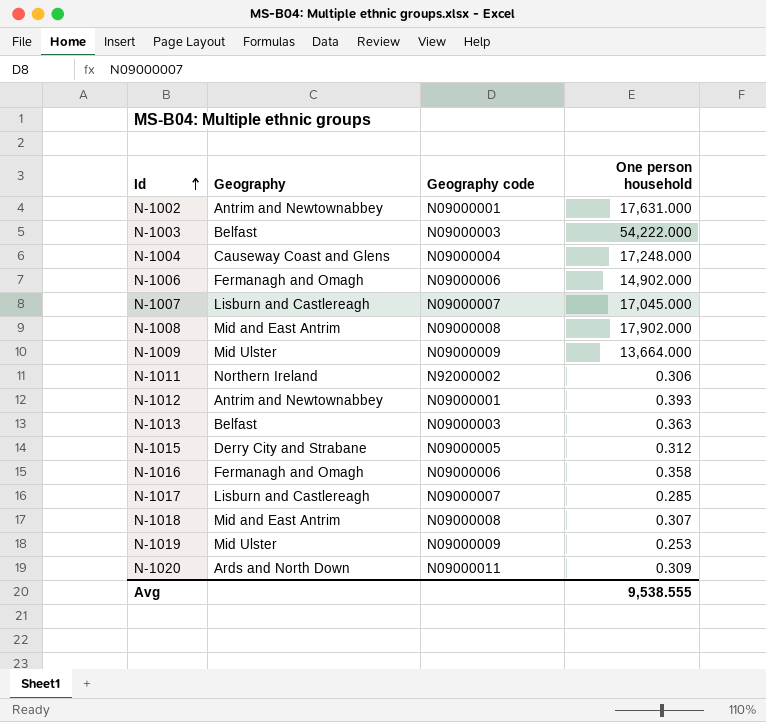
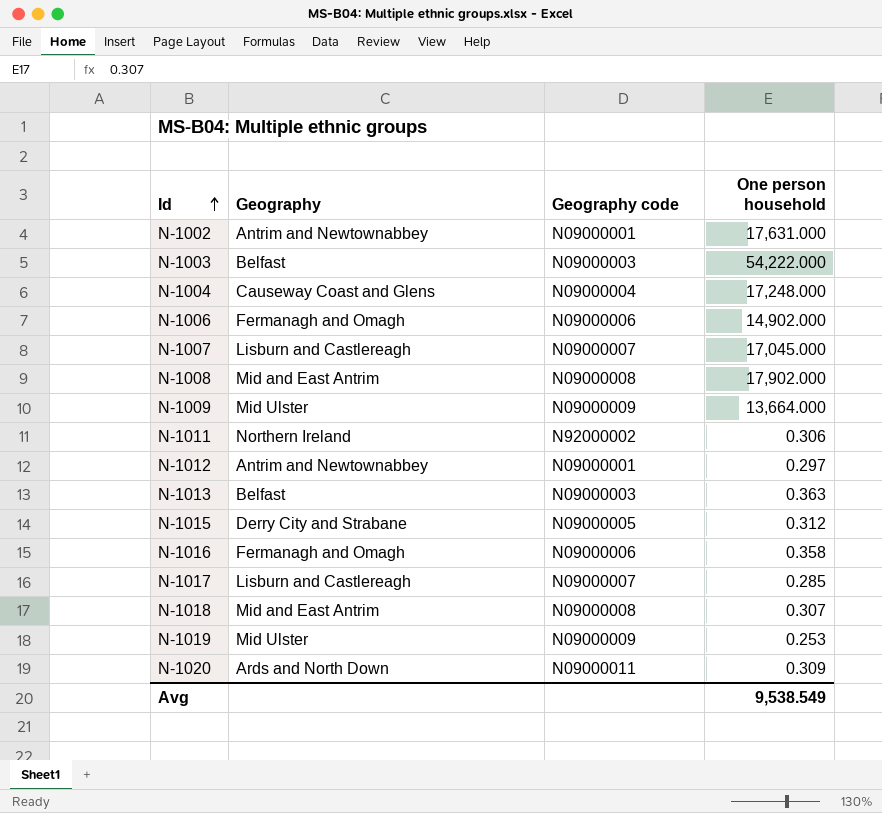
N-1012 | One person household: 0.393 -> 0.297
Avg | One person household: 9,538.555 -> 9,538.549

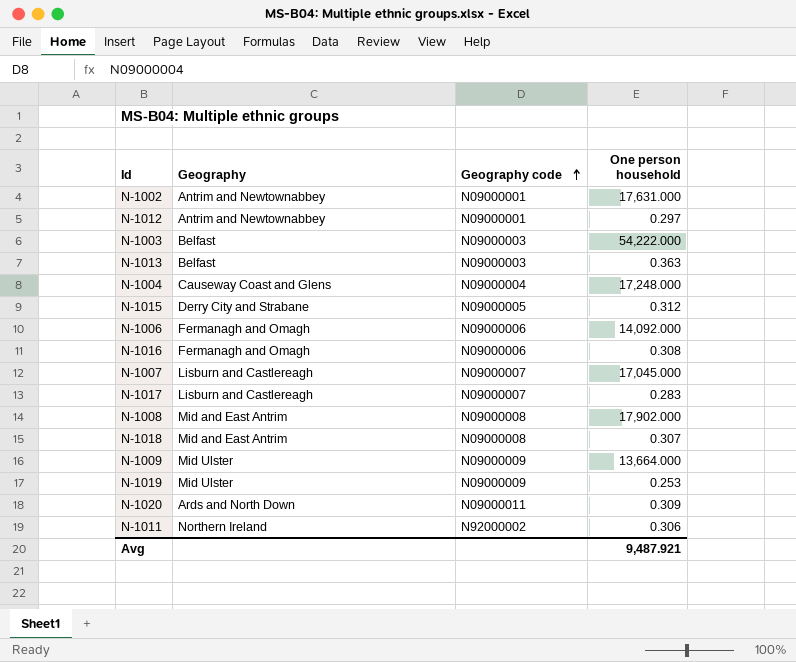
row order: Id ascending -> Geography code ascending
N-1006 | One person household: 14,902.000 -> 14,092.000
N-1016 | One person household: 0.358 -> 0.308
N-1017 | One person household: 0.285 -> 0.283
Avg | One person household: 9,538.549 -> 9,487.921

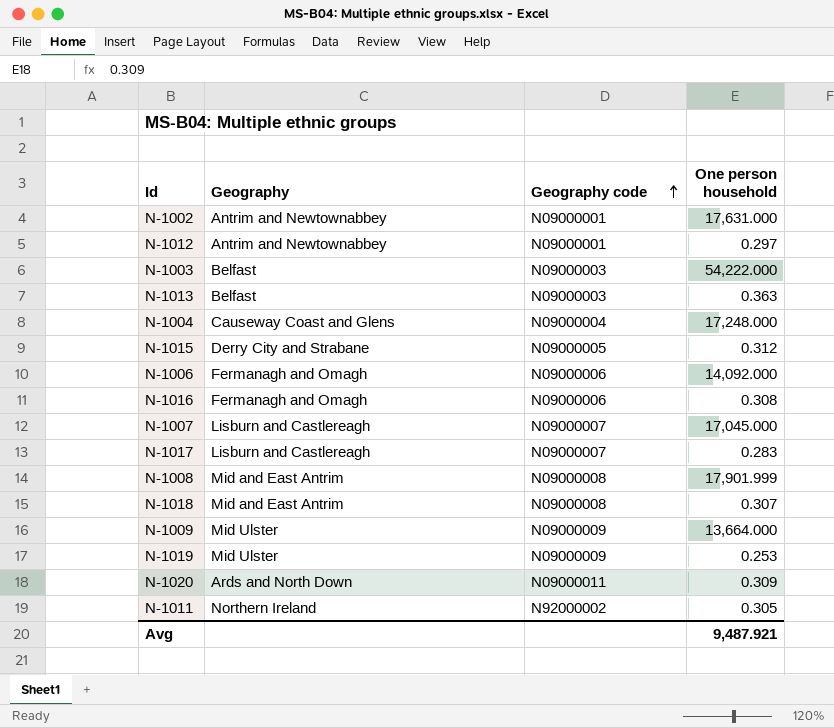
N-1008 | One person household: 17,902.000 -> 17,901.999
N-1011 | One person household: 0.306 -> 0.305

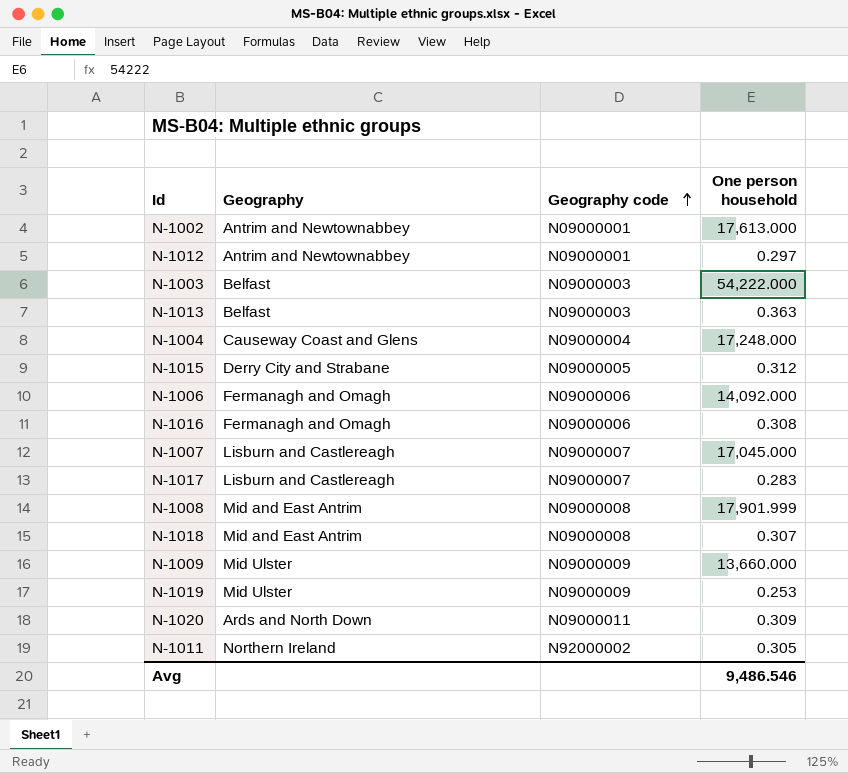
N-1002 | One person household: 17,631.000 -> 17,613.000
N-1009 | One person household: 13,664.000 -> 13,660.000
Avg | One person household: 9,487.921 -> 9,486.546

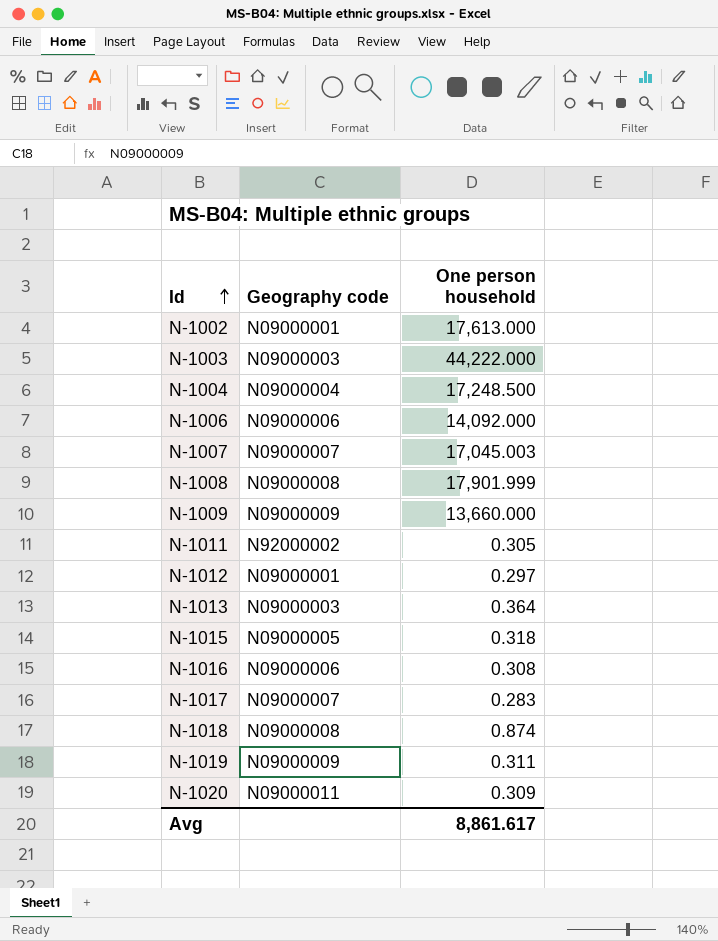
row order: Geography code ascending -> Id ascending
column Geography | position: 2 -> none
N-1003 | One person household: 54,222.000 -> 44,222.000
N-1004 | One person household: 17,248.000 -> 17,248.500
N-1007 | One person household: 17,045.000 -> 17,045.003
N-1013 | One person household: 0.363 -> 0.364
N-1015 | One person household: 0.312 -> 0.318
N-1018 | One person household: 0.307 -> 0.874
N-1019 | One person household: 0.253 -> 0.311
Avg | One person household: 9,486.546 -> 8,861.617

